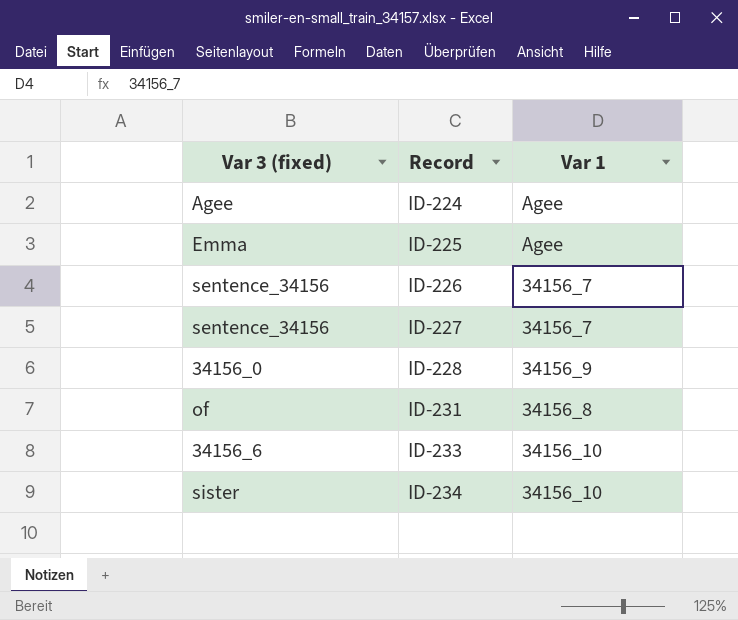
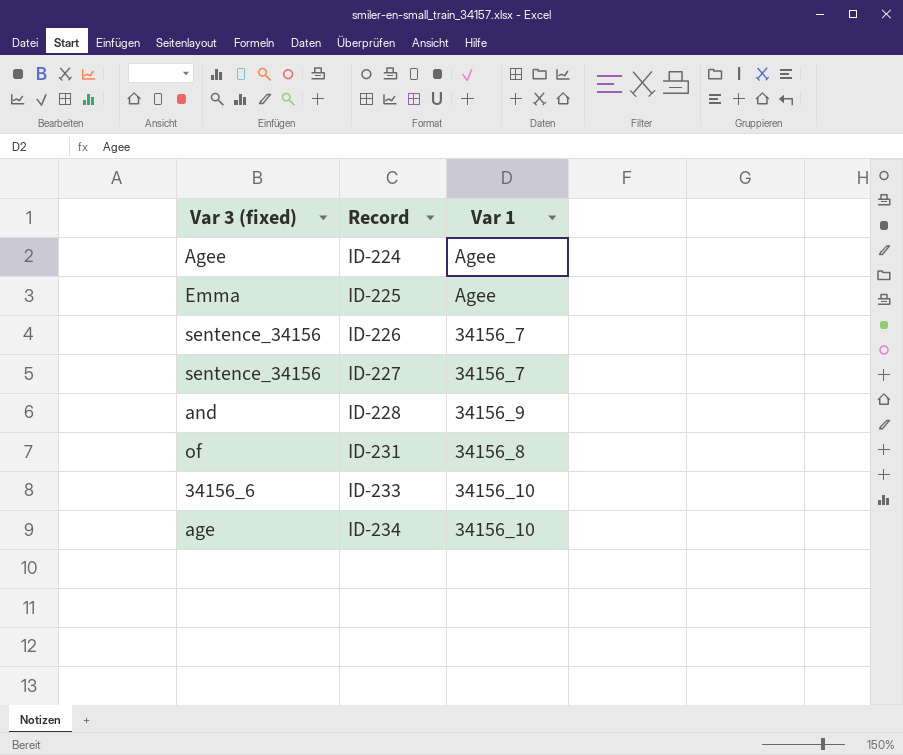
ID-228 | Var 3 (fixed): 34156_0 -> and
ID-234 | Var 3 (fixed): sister -> age

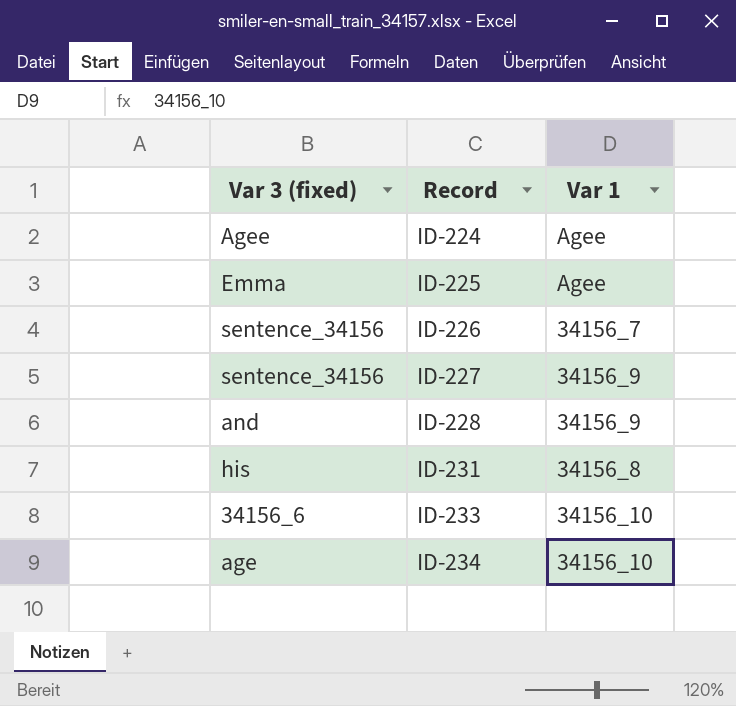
ID-227 | Var 1: 34156_7 -> 34156_9
ID-231 | Var 3 (fixed): of -> his

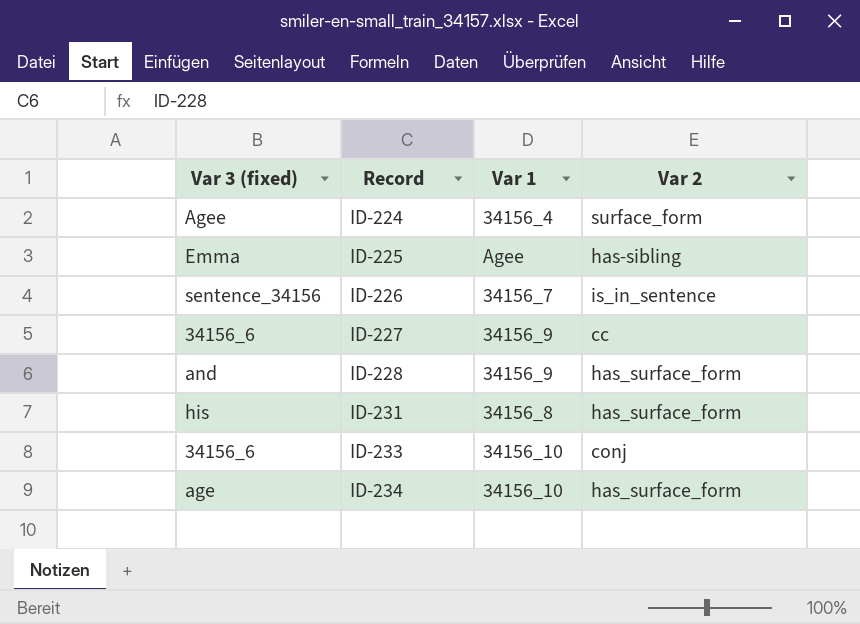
column Var 2 | position: none -> 4
ID-224 | Var 1: Agee -> 34156_4
ID-227 | Var 3 (fixed): sentence_34156 -> 34156_6

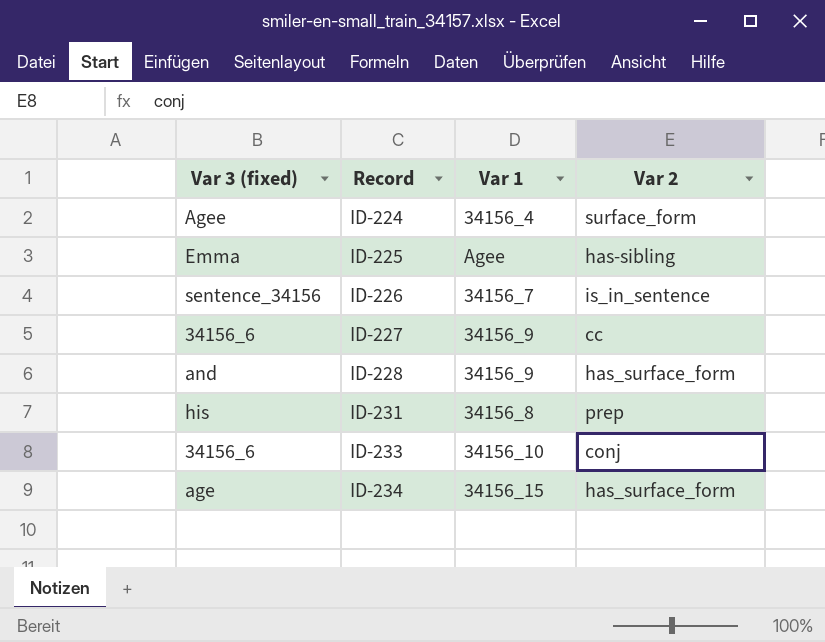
ID-231 | Var 2: has_surface_form -> prep
ID-234 | Var 1: 34156_10 -> 34156_15

